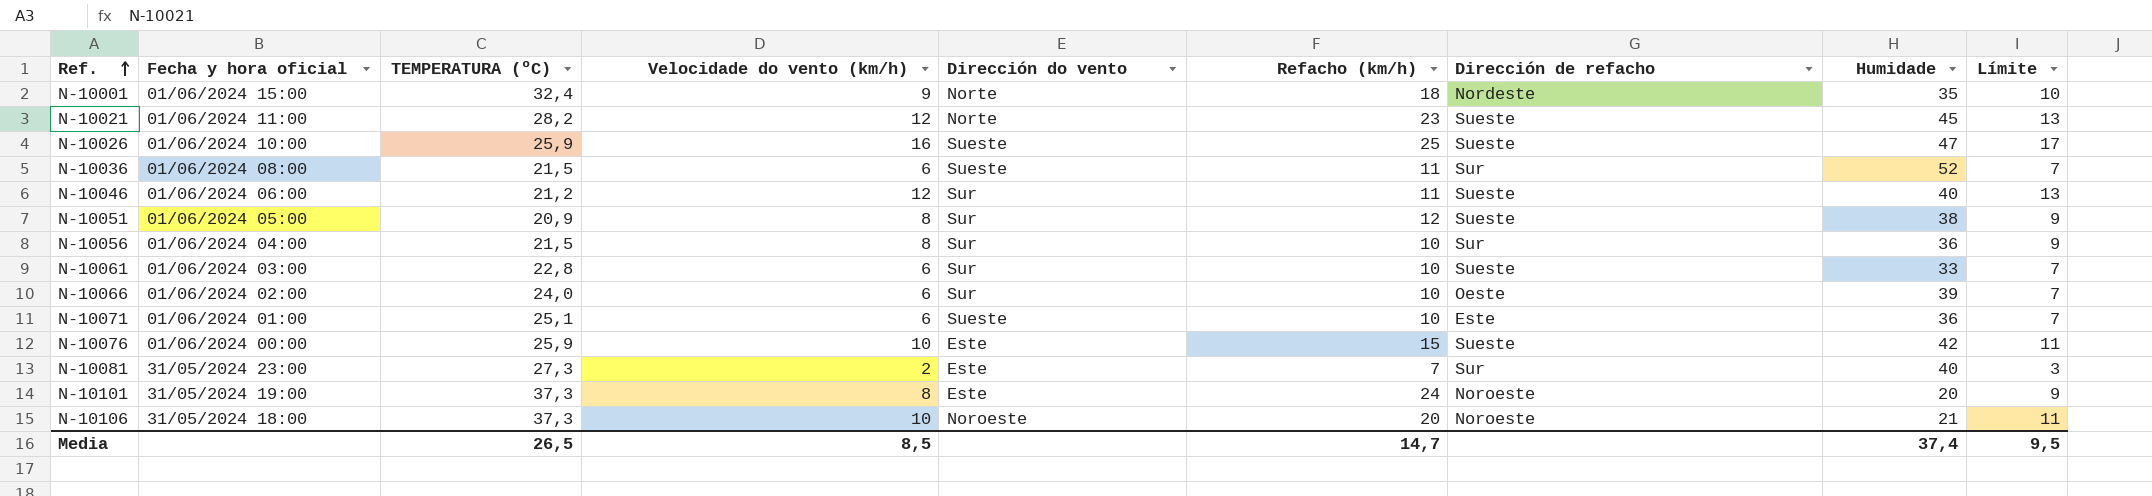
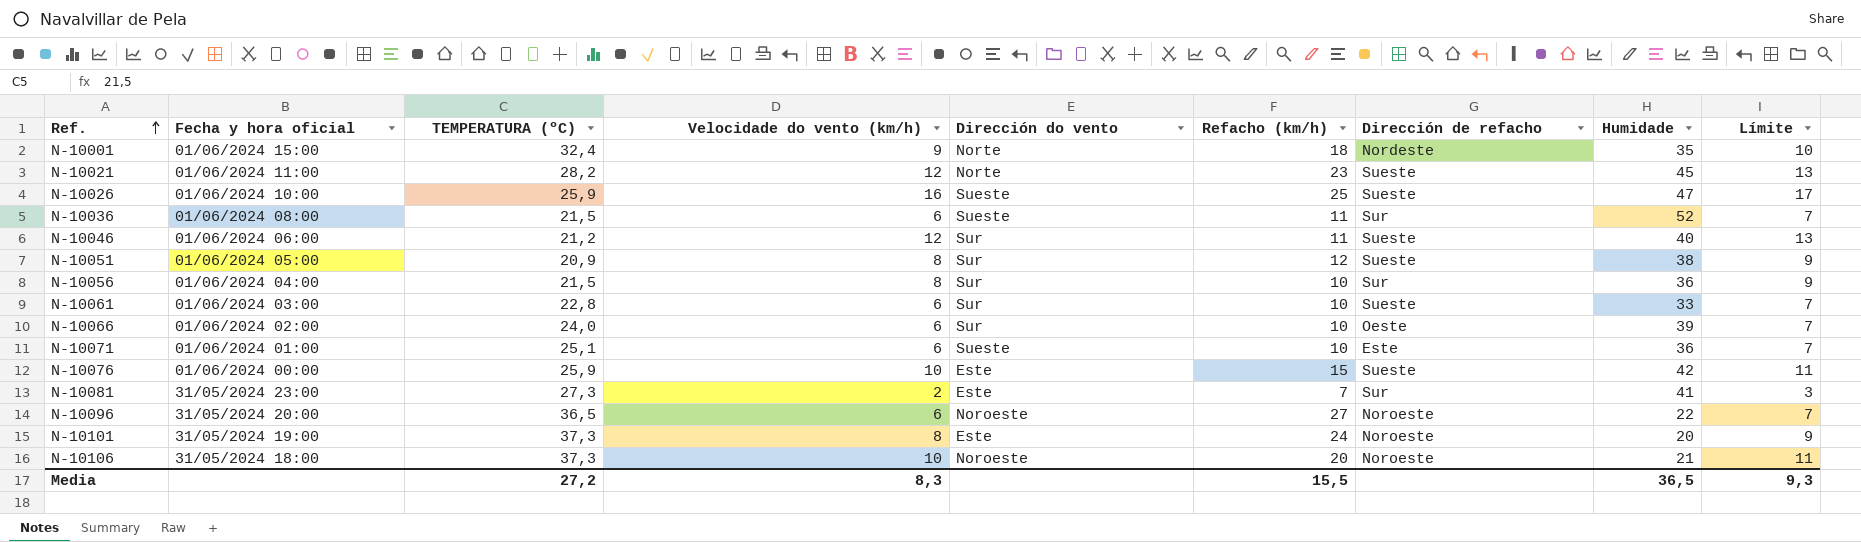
N-10081 | Humidade: 40 -> 41
row N-10096: none -> 31/05/2024 20:00 | 36,5 | 6 | Noroeste | 27 | Noroeste | 22 | 7
Media | TEMPERATURA (ºC): 26,5 -> 27,2
Media | Velocidade do vento (km/h): 8,5 -> 8,3
Media | Refacho (km/h): 14,7 -> 15,5
Media | Humidade: 37,4 -> 36,5
Media | Límite: 9,5 -> 9,3

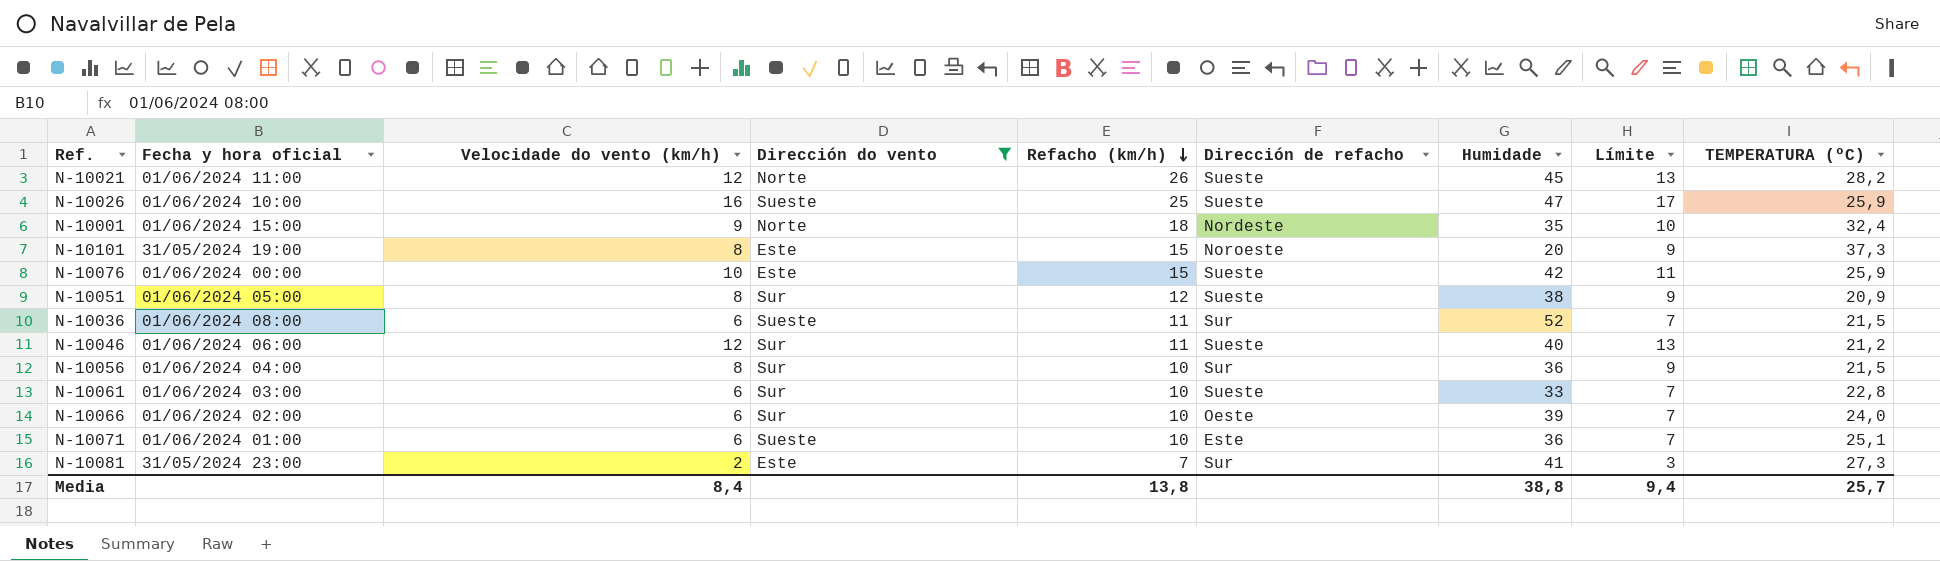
filter: none -> Dirección do vento != Noroeste
row order: Ref. ascending -> Refacho (km/h) descending
column TEMPERATURA (ºC) | position: 3 -> 9
N-10021 | Refacho (km/h): 23 -> 26
N-10101 | Refacho (km/h): 24 -> 15
Media | Velocidade do vento (km/h): 8,3 -> 8,4
Media | Refacho (km/h): 15,5 -> 13,8
Media | Humidade: 36,5 -> 38,8
Media | Límite: 9,3 -> 9,4
Media | TEMPERATURA (ºC): 27,2 -> 25,7

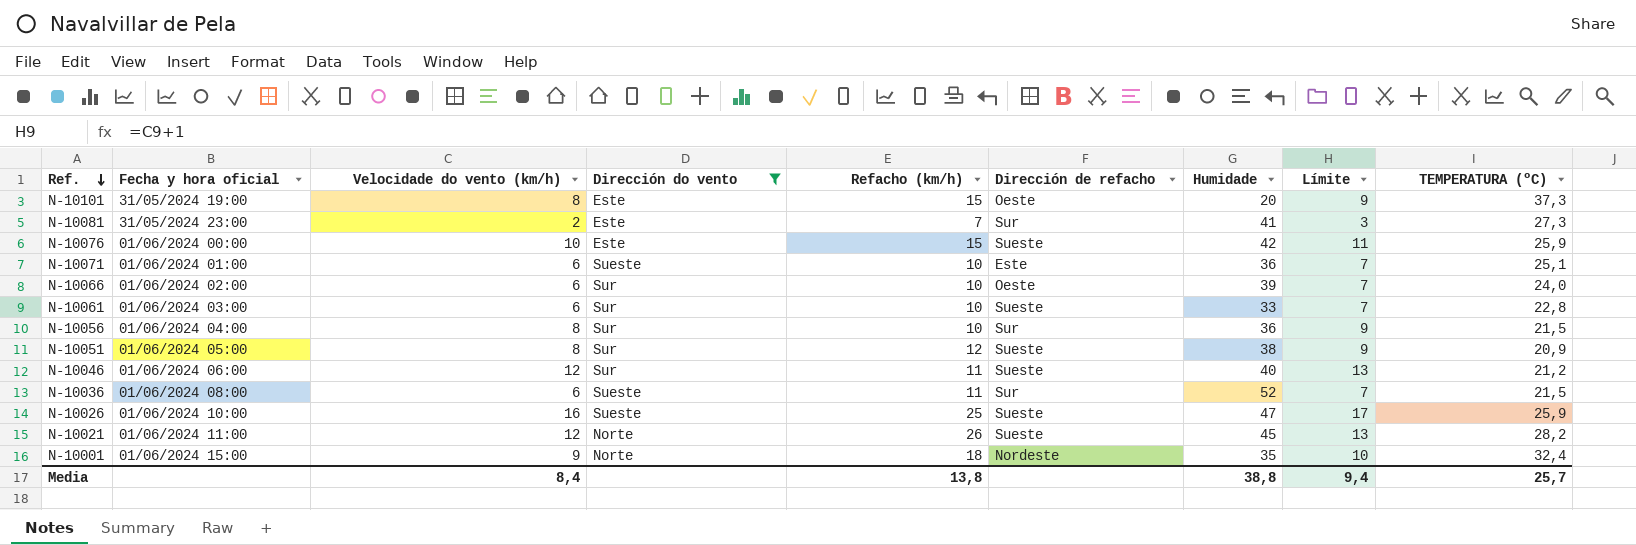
row order: Refacho (km/h) descending -> Ref. descending
N-10101 | Dirección de refacho: Noroeste -> Oeste

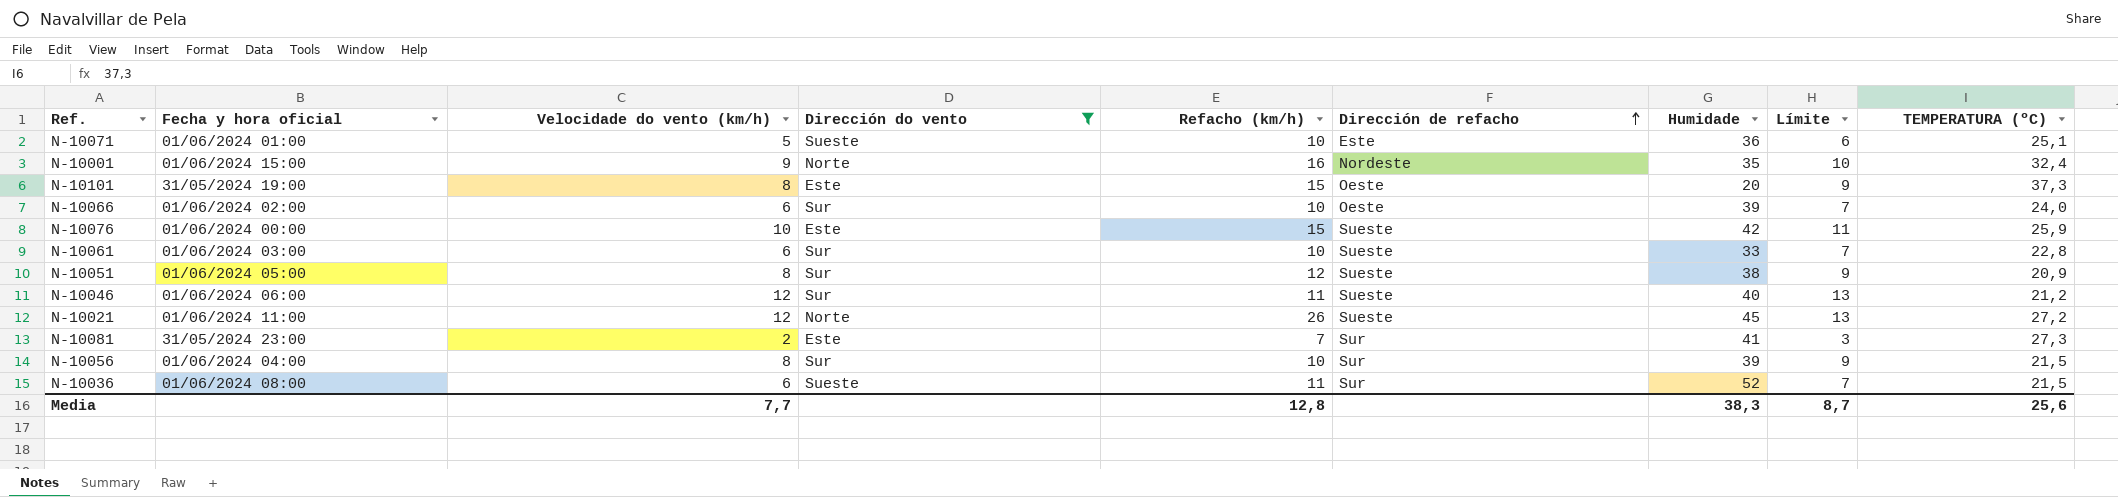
row order: Ref. descending -> Dirección de refacho ascending
row N-10026: 01/06/2024 10:00 | 16 | Sueste | 25 | Sueste | 47 | 17 | 25,9 -> none
N-10071 | Velocidade do vento (km/h): 6 -> 5
N-10071 | Límite: 7 -> 6
N-10001 | Refacho (km/h): 18 -> 16
N-10021 | TEMPERATURA (ºC): 28,2 -> 27,2
N-10056 | Humidade: 36 -> 39
Media | Velocidade do vento (km/h): 8,4 -> 7,7
Media | Refacho (km/h): 13,8 -> 12,8
Media | Humidade: 38,8 -> 38,3
Media | Límite: 9,4 -> 8,7
Media | TEMPERATURA (ºC): 25,7 -> 25,6

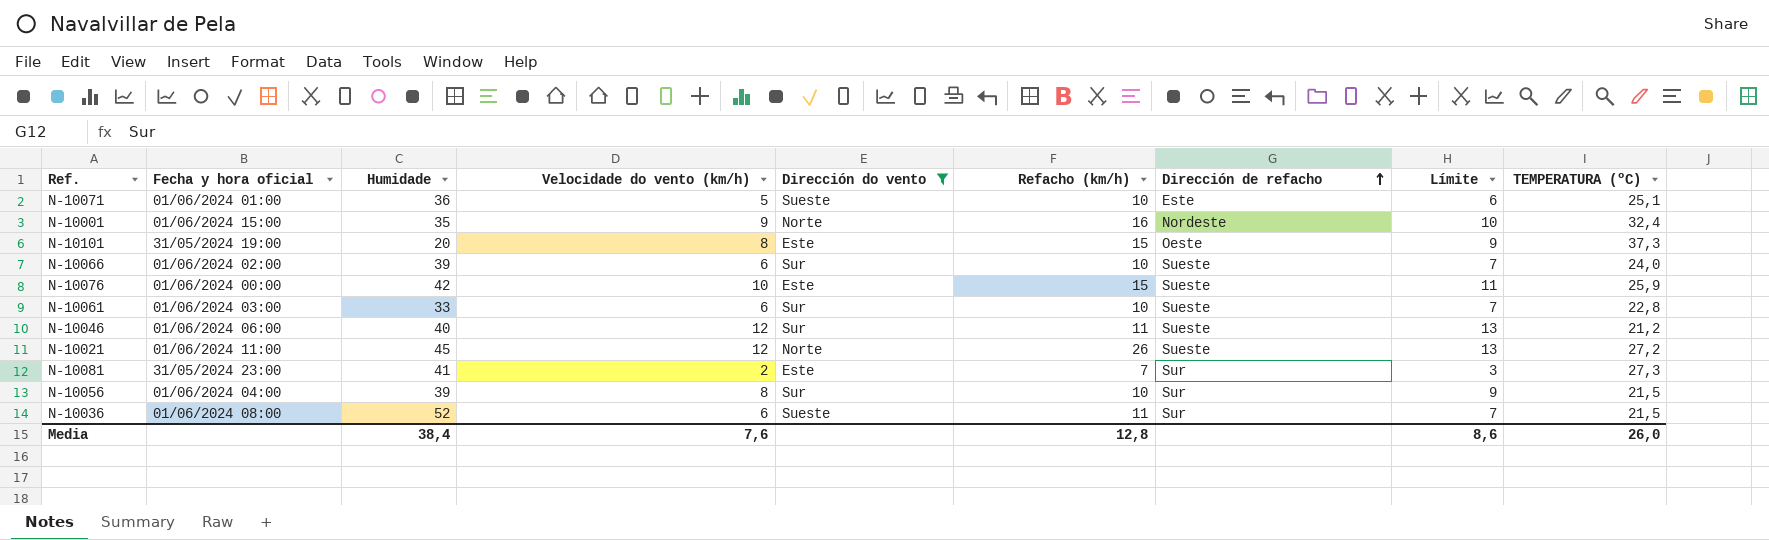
column Humidade | position: 7 -> 3
row N-10051: 01/06/2024 05:00 | 8 | Sur | 12 | Sueste | 38 | 9 | 20,9 -> none
N-10066 | Dirección de refacho: Oeste -> Sueste
Media | Humidade: 38,3 -> 38,4
Media | Velocidade do vento (km/h): 7,7 -> 7,6
Media | Límite: 8,7 -> 8,6
Media | TEMPERATURA (ºC): 25,6 -> 26,0

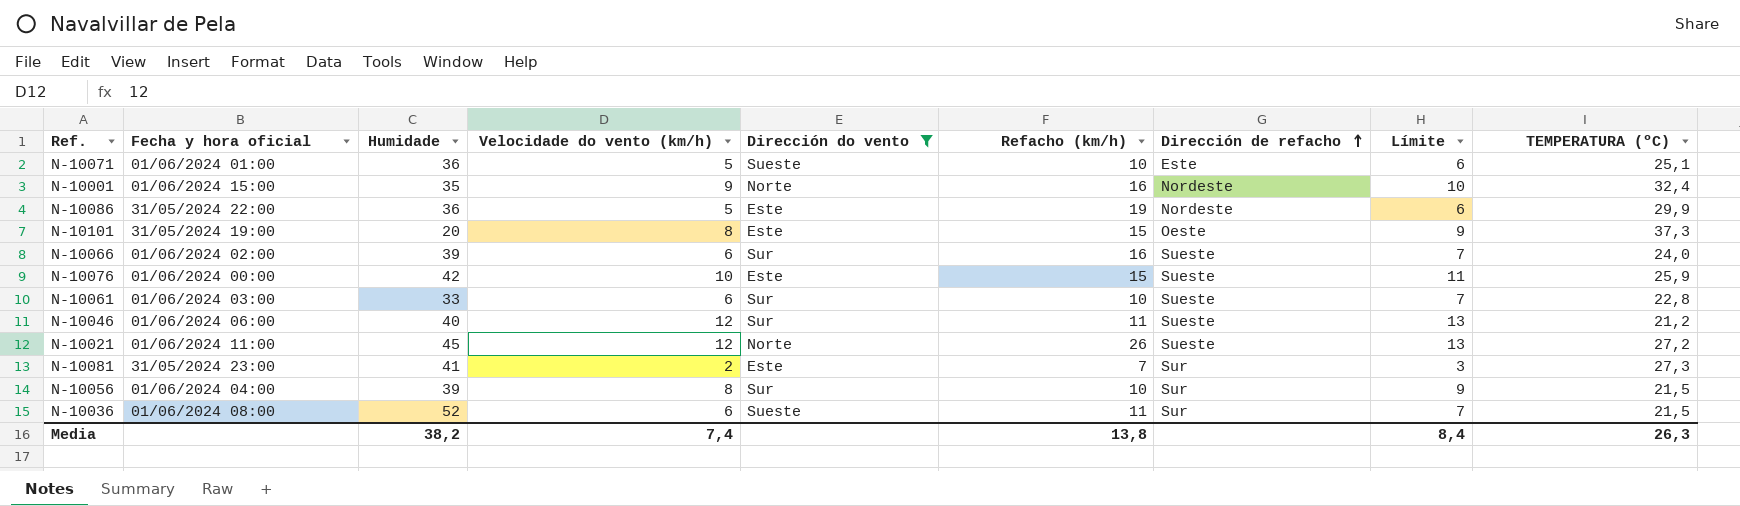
row N-10086: none -> 31/05/2024 22:00 | 36 | 5 | Este | 19 | Nordeste | 6 | 29,9
N-10066 | Refacho (km/h): 10 -> 16
Media | Humidade: 38,4 -> 38,2
Media | Velocidade do vento (km/h): 7,6 -> 7,4
Media | Refacho (km/h): 12,8 -> 13,8
Media | Límite: 8,6 -> 8,4
Media | TEMPERATURA (ºC): 26,0 -> 26,3

